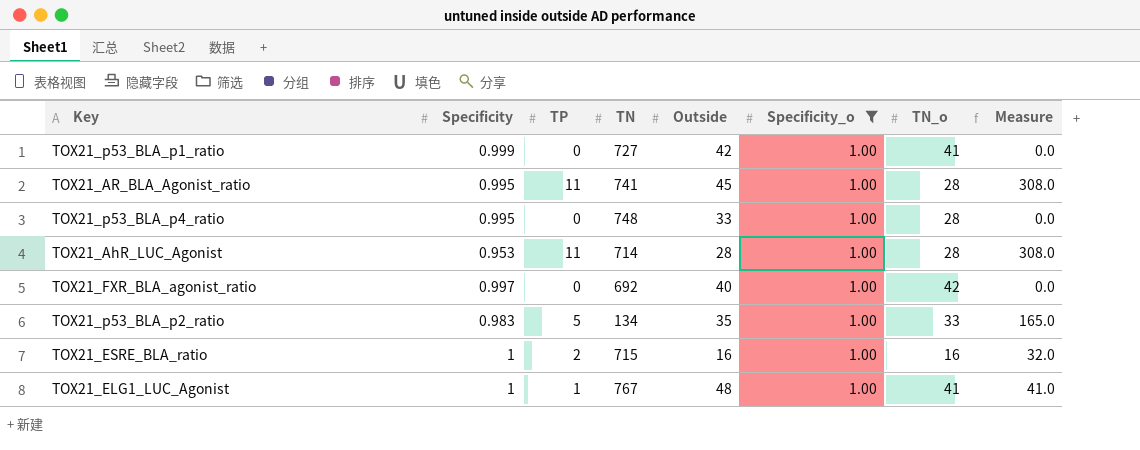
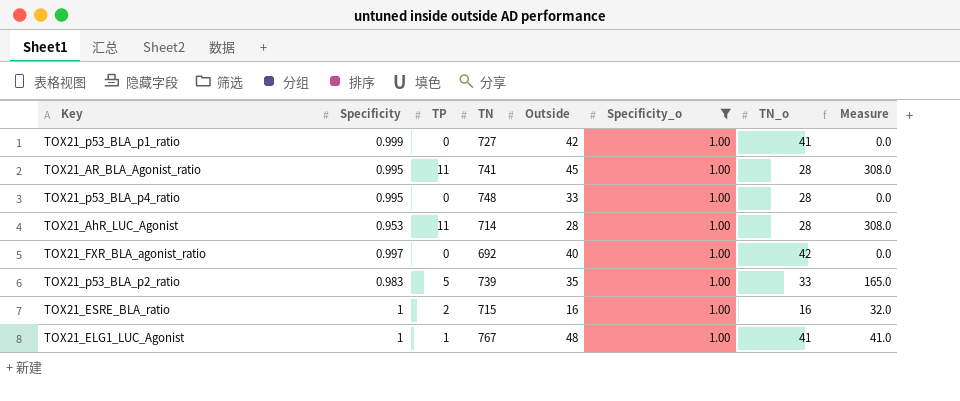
TOX21_p53_BLA_p2_ratio | TN: 134 -> 739

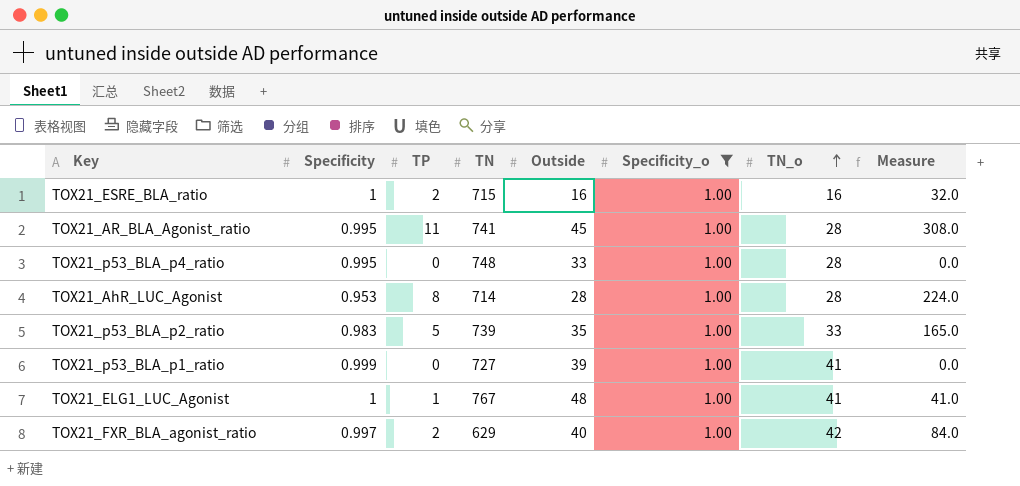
row order: none -> TN_o ascending
TOX21_AhR_LUC_Agonist | TP: 11 -> 8
TOX21_AhR_LUC_Agonist | Measure: 308.0 -> 224.0
TOX21_p53_BLA_p1_ratio | Outside: 42 -> 39
TOX21_FXR_BLA_agonist_ratio | TP: 0 -> 2
TOX21_FXR_BLA_agonist_ratio | TN: 692 -> 629
TOX21_FXR_BLA_agonist_ratio | Measure: 0.0 -> 84.0

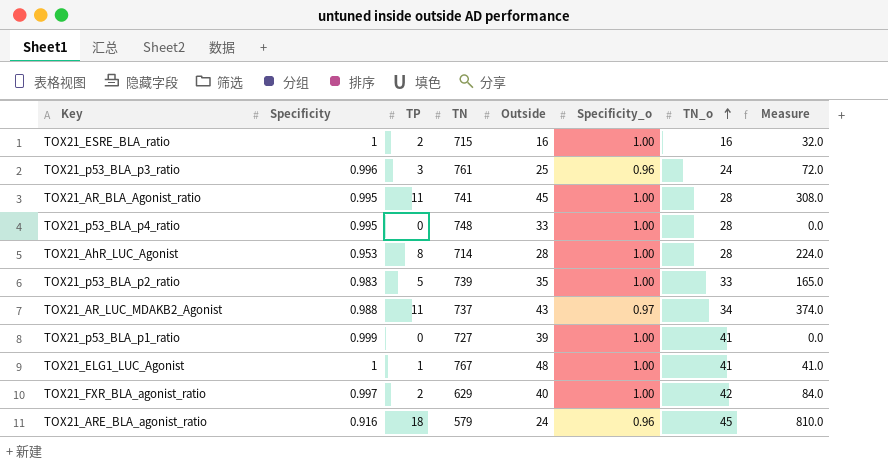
filter: Specificity_o = 1.00 -> none

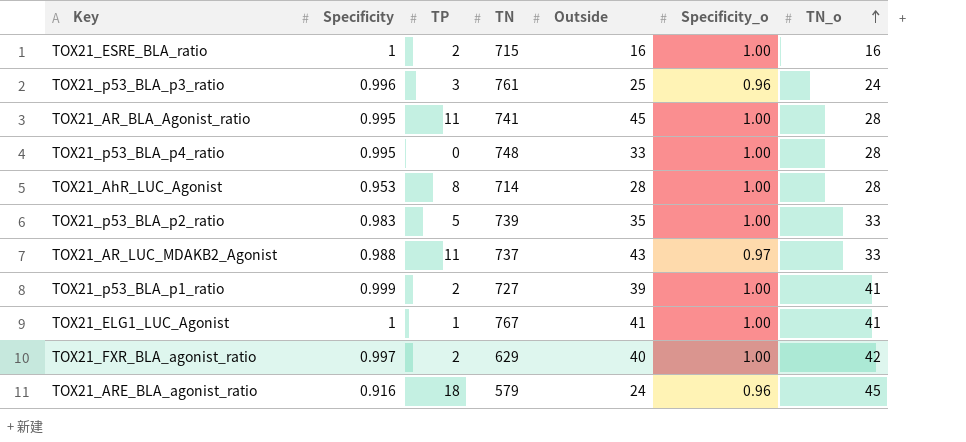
column Measure | formula: [TP] * [TN_o] -> none
TOX21_AR_LUC_MDAKB2_Agonist | TN_o: 34 -> 33
TOX21_p53_BLA_p1_ratio | TP: 0 -> 2
TOX21_ELG1_LUC_Agonist | Outside: 48 -> 41

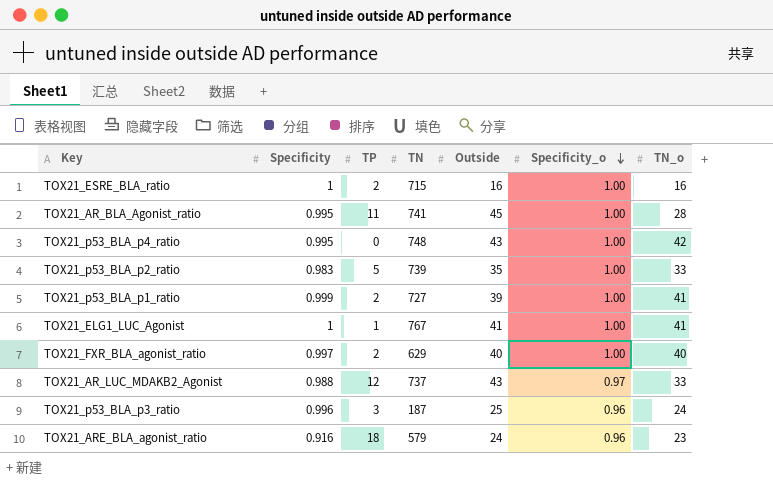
row order: TN_o ascending -> Specificity_o descending
row TOX21_AhR_LUC_Agonist: 0.953 | 8 | 714 | 28 | 1.00 | 28 -> none
TOX21_p53_BLA_p4_ratio | Outside: 33 -> 43
TOX21_p53_BLA_p4_ratio | TN_o: 28 -> 42
TOX21_FXR_BLA_agonist_ratio | TN_o: 42 -> 40
TOX21_AR_LUC_MDAKB2_Agonist | TP: 11 -> 12
TOX21_p53_BLA_p3_ratio | TN: 761 -> 187
TOX21_ARE_BLA_agonist_ratio | TN_o: 45 -> 23

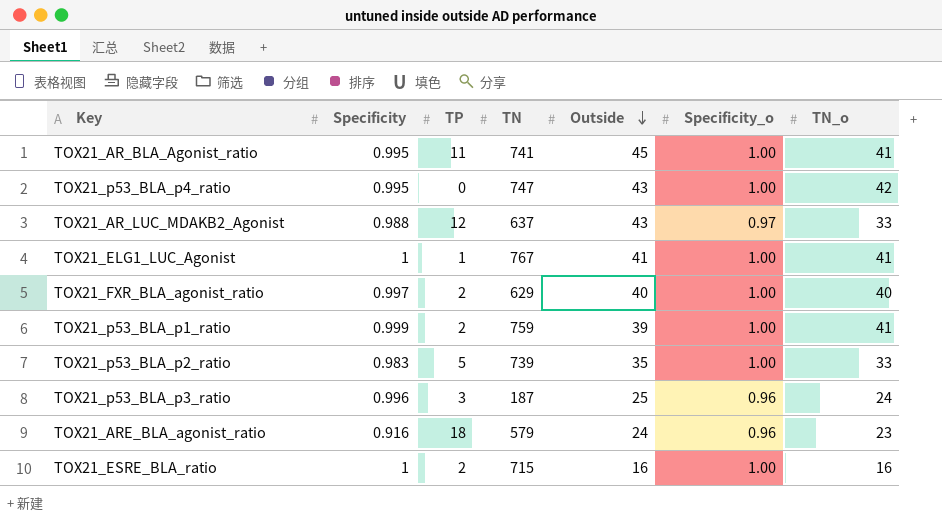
row order: Specificity_o descending -> Outside descending
TOX21_AR_BLA_Agonist_ratio | TN_o: 28 -> 41
TOX21_p53_BLA_p4_ratio | TN: 748 -> 747
TOX21_AR_LUC_MDAKB2_Agonist | TN: 737 -> 637
TOX21_p53_BLA_p1_ratio | TN: 727 -> 759

